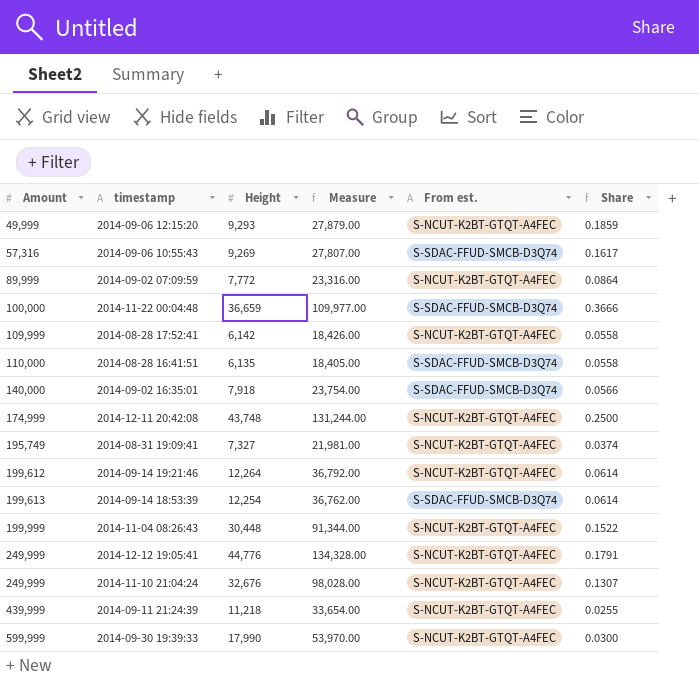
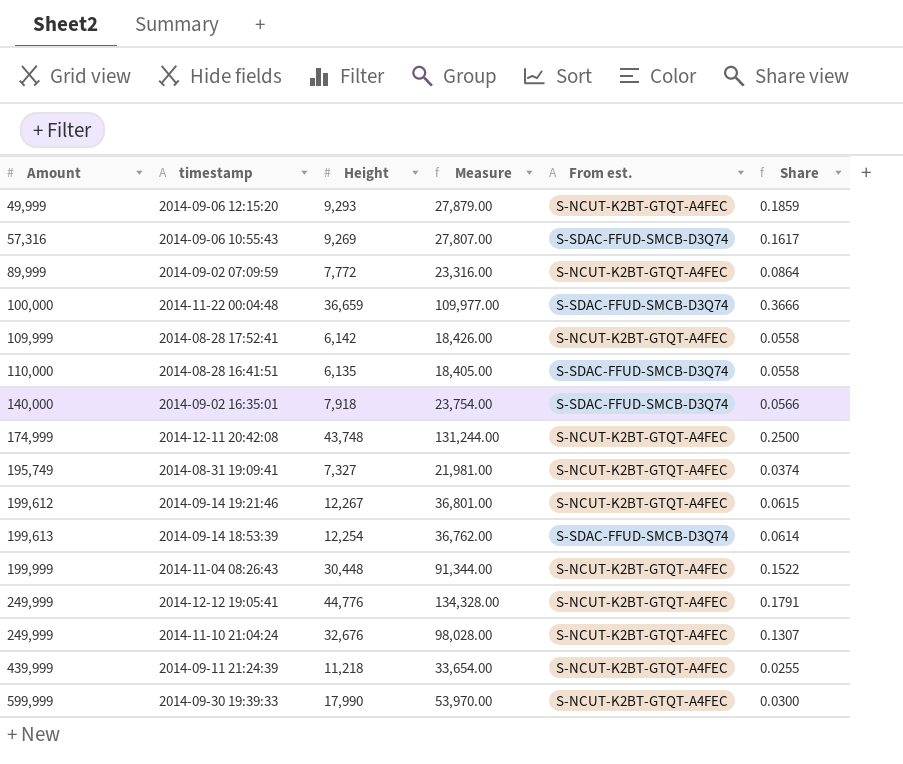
2014-09-14 19:21:46 | Height: 12,264 -> 12,267
2014-09-14 19:21:46 | Measure: 36,792.00 -> 36,801.00
2014-09-14 19:21:46 | Share: 0.0614 -> 0.0615

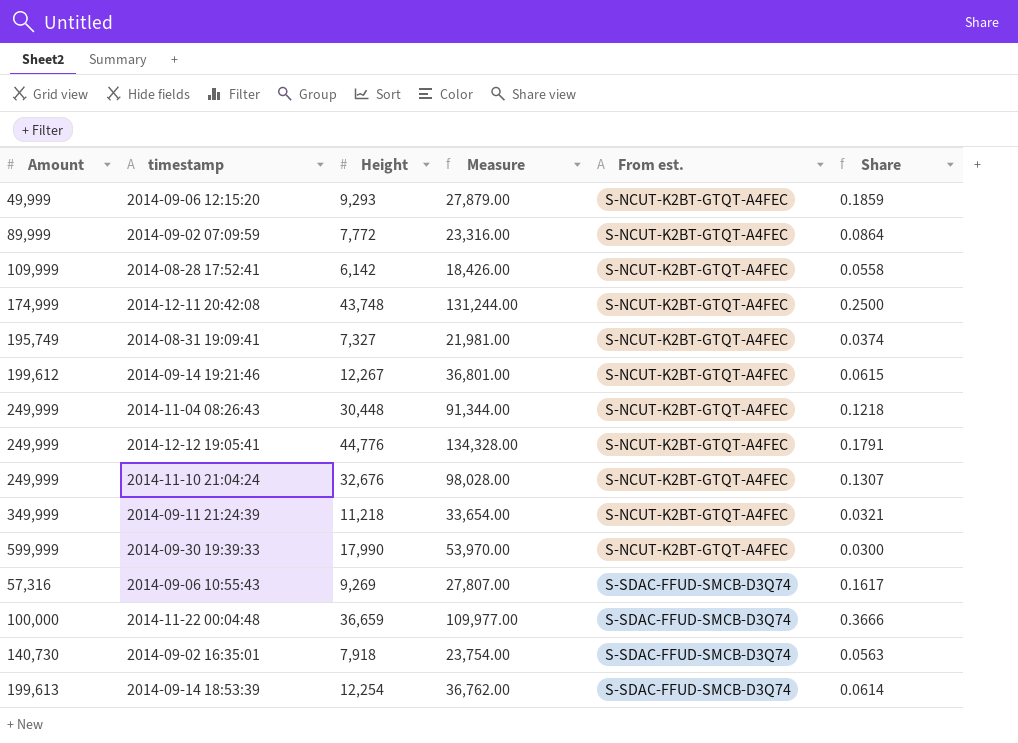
row order: Amount ascending -> From est. ascending
row 2014-08-28 16:41:51: 110,000 | 6,135 | 18,405.00 | S-SDAC-FFUD-SMCB-D3Q74 | 0.0558 -> none
2014-11-04 08:26:43 | Amount: 199,999 -> 249,999
2014-11-04 08:26:43 | Share: 0.1522 -> 0.1218
2014-09-11 21:24:39 | Amount: 439,999 -> 349,999
2014-09-11 21:24:39 | Share: 0.0255 -> 0.0321
2014-09-02 16:35:01 | Amount: 140,000 -> 140,730
2014-09-02 16:35:01 | Share: 0.0566 -> 0.0563

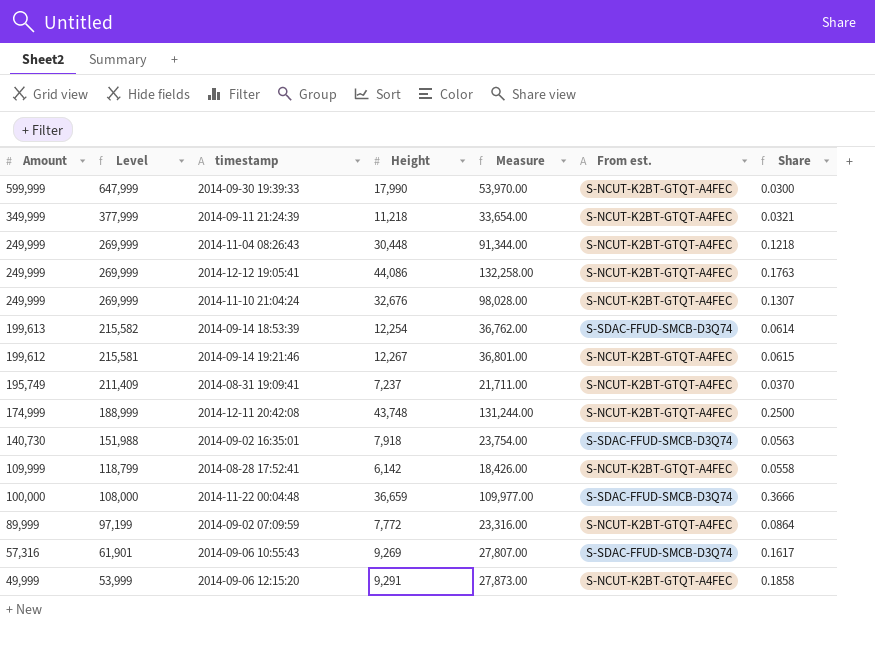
row order: From est. ascending -> Amount descending
column Level | formula: none -> [Amount] * 1.08
2014-12-12 19:05:41 | Height: 44,776 -> 44,086
2014-12-12 19:05:41 | Measure: 134,328.00 -> 132,258.00
2014-12-12 19:05:41 | Share: 0.1791 -> 0.1763
2014-08-31 19:09:41 | Height: 7,327 -> 7,237
2014-08-31 19:09:41 | Measure: 21,981.00 -> 21,711.00
2014-08-31 19:09:41 | Share: 0.0374 -> 0.0370
2014-09-06 12:15:20 | Height: 9,293 -> 9,291
2014-09-06 12:15:20 | Measure: 27,879.00 -> 27,873.00
2014-09-06 12:15:20 | Share: 0.1859 -> 0.1858

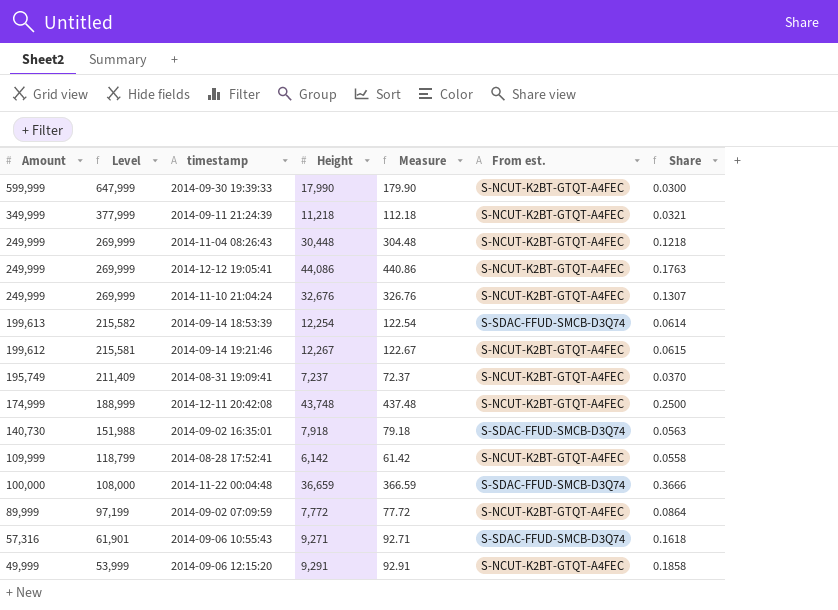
column Measure | formula: [Height] * 3 -> [Height] * 0.01
2014-09-06 10:55:43 | Height: 9,269 -> 9,271
2014-09-06 10:55:43 | Share: 0.1617 -> 0.1618

